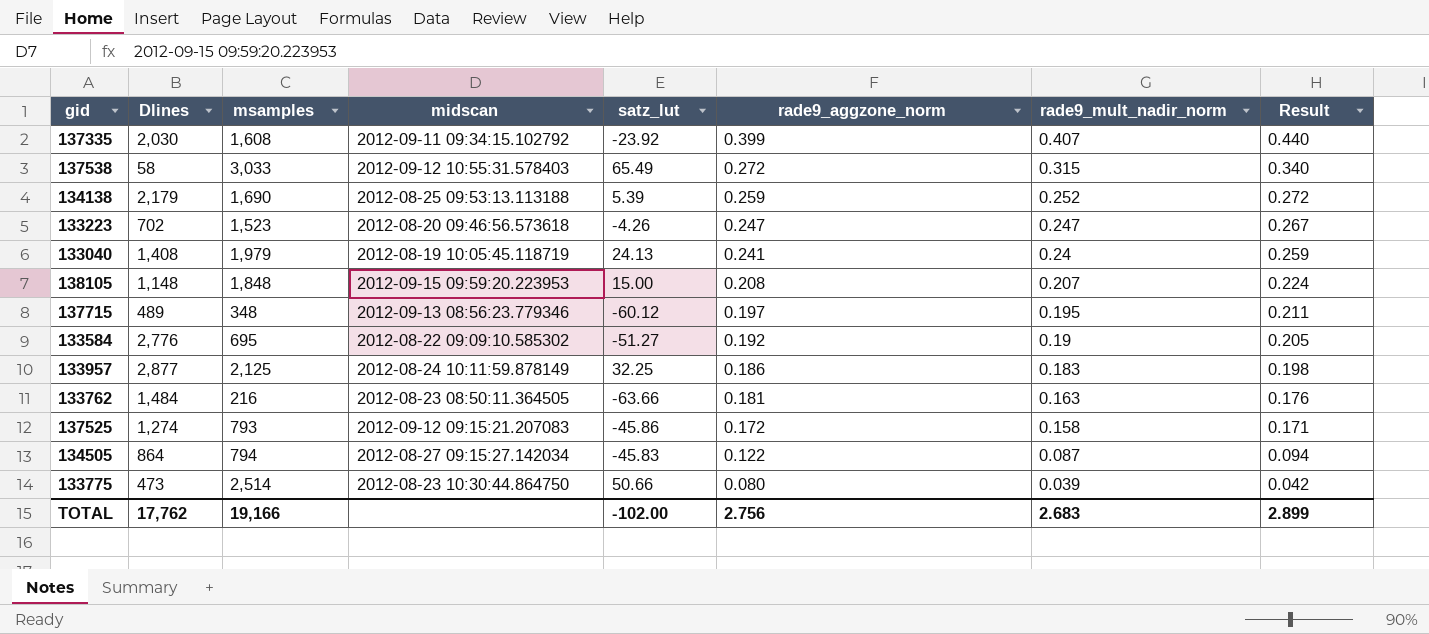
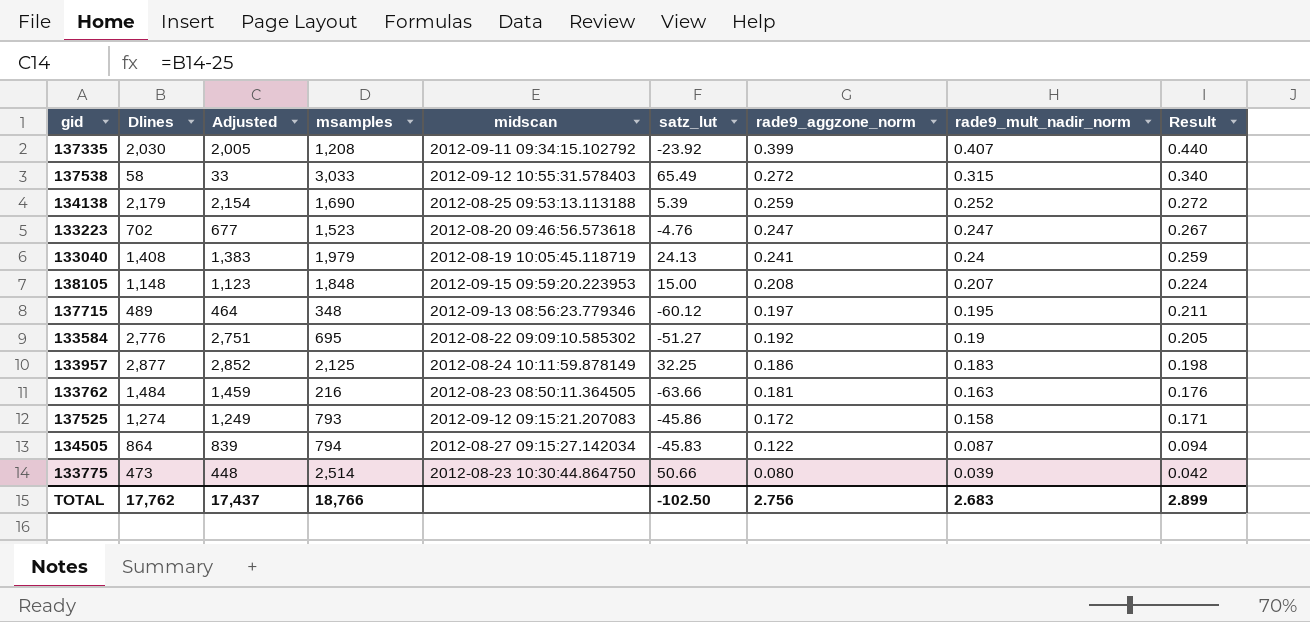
column Adjusted | formula: none -> [Dlines] - 25
137335 | msamples: 1,608 -> 1,208
133223 | satz_lut: -4.26 -> -4.76
TOTAL | msamples: 19,166 -> 18,766
TOTAL | satz_lut: -102.00 -> -102.50

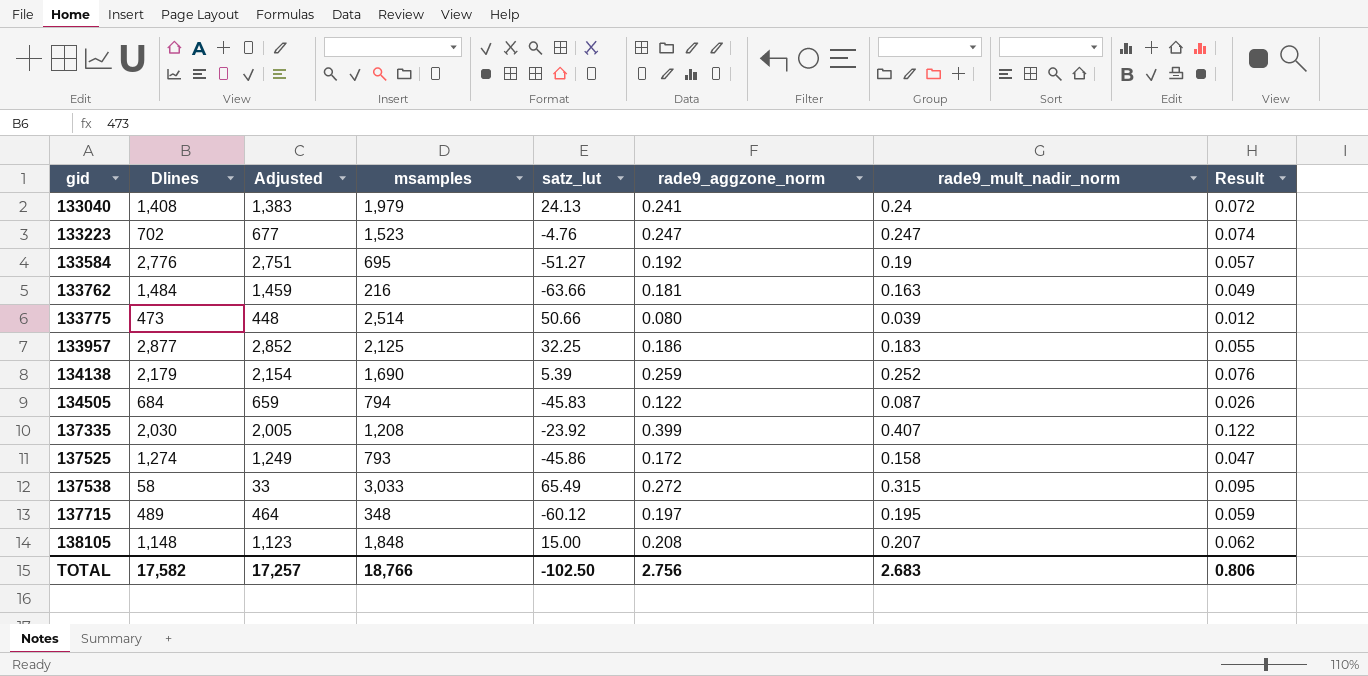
row order: rade9_aggzone_norm descending -> gid ascending
column midscan | position: 5 -> none
column Result | formula: [rade9_mult_nadir_norm] * 1.08 -> [rade9_mult_nadir_norm] * 0.3
134505 | Dlines: 864 -> 684
134505 | Adjusted: 839 -> 659
TOTAL | Dlines: 17,762 -> 17,582
TOTAL | Adjusted: 17,437 -> 17,257
TOTAL | Result: 2.899 -> 0.806

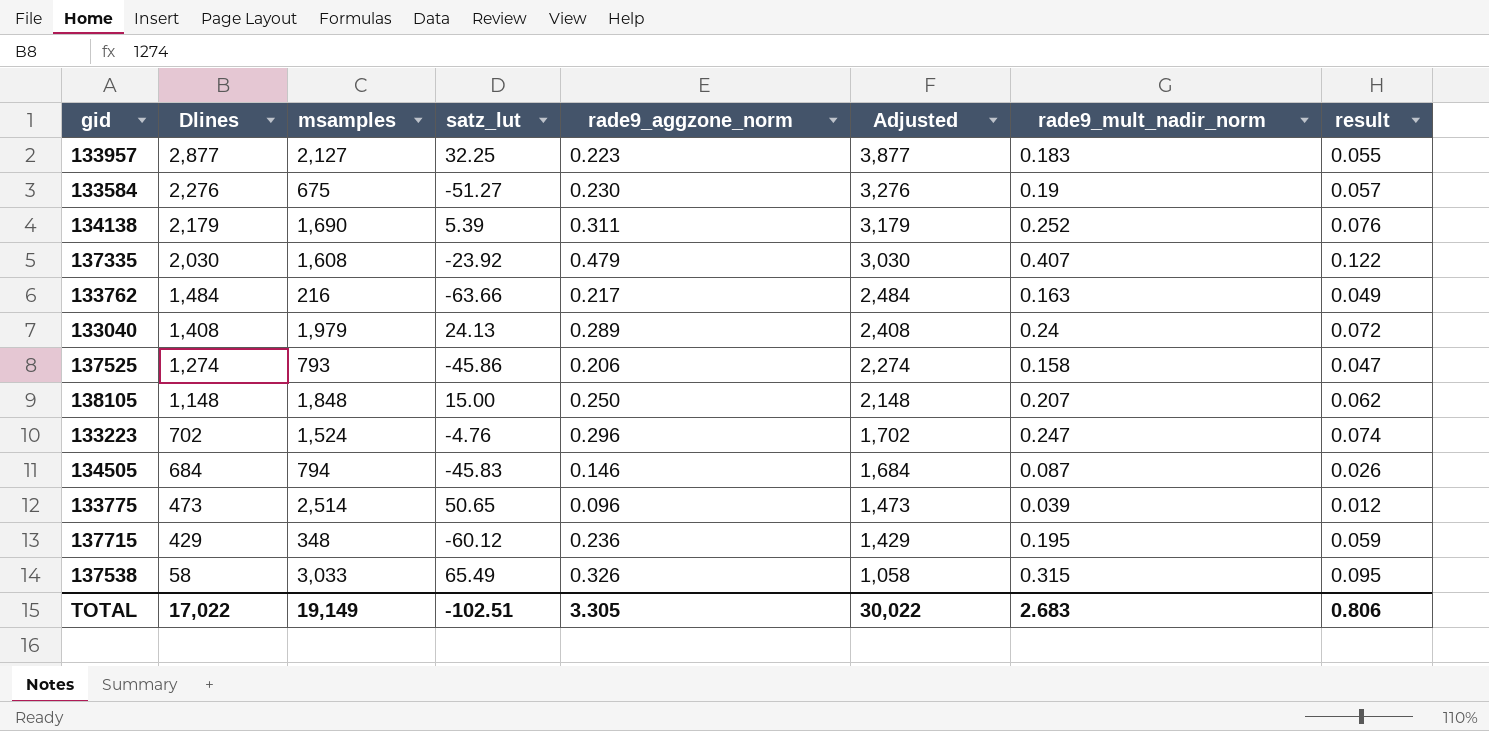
row order: gid ascending -> Dlines descending
column Adjusted | formula: [Dlines] - 25 -> [Dlines] + 1000
column Adjusted | position: 3 -> 6
column name: Result -> result
133957 | msamples: 2,125 -> 2,127
133957 | rade9_aggzone_norm: 0.186 -> 0.223
133584 | Dlines: 2,776 -> 2,276
133584 | msamples: 695 -> 675
133584 | rade9_aggzone_norm: 0.192 -> 0.230
134138 | rade9_aggzone_norm: 0.259 -> 0.311
137335 | msamples: 1,208 -> 1,608
137335 | rade9_aggzone_norm: 0.399 -> 0.479
133762 | rade9_aggzone_norm: 0.181 -> 0.217
133040 | rade9_aggzone_norm: 0.241 -> 0.289
137525 | rade9_aggzone_norm: 0.172 -> 0.206
138105 | rade9_aggzone_norm: 0.208 -> 0.250
133223 | msamples: 1,523 -> 1,524
133223 | rade9_aggzone_norm: 0.247 -> 0.296
134505 | rade9_aggzone_norm: 0.122 -> 0.146
133775 | satz_lut: 50.66 -> 50.65
133775 | rade9_aggzone_norm: 0.080 -> 0.096
137715 | Dlines: 489 -> 429
137715 | rade9_aggzone_norm: 0.197 -> 0.236
137538 | rade9_aggzone_norm: 0.272 -> 0.326
TOTAL | Dlines: 17,582 -> 17,022
TOTAL | msamples: 18,766 -> 19,149
TOTAL | satz_lut: -102.50 -> -102.51
TOTAL | rade9_aggzone_norm: 2.756 -> 3.305
TOTAL | Adjusted: 17,257 -> 30,022

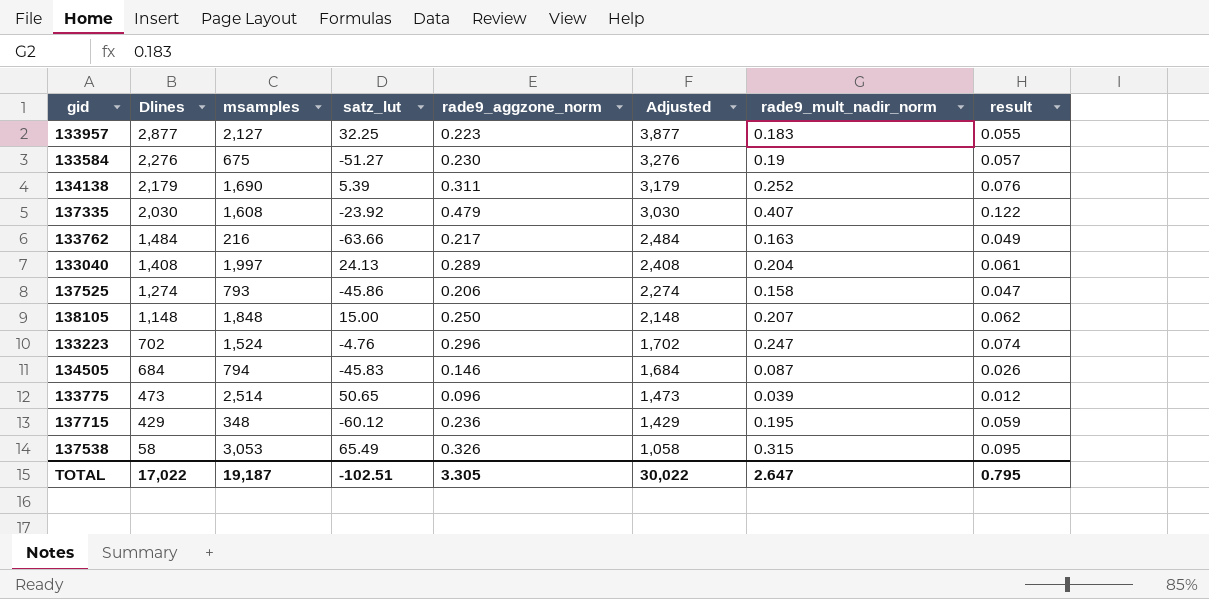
133040 | msamples: 1,979 -> 1,997
133040 | rade9_mult_nadir_norm: 0.24 -> 0.204
133040 | result: 0.072 -> 0.061
137538 | msamples: 3,033 -> 3,053
TOTAL | msamples: 19,149 -> 19,187
TOTAL | rade9_mult_nadir_norm: 2.683 -> 2.647
TOTAL | result: 0.806 -> 0.795

